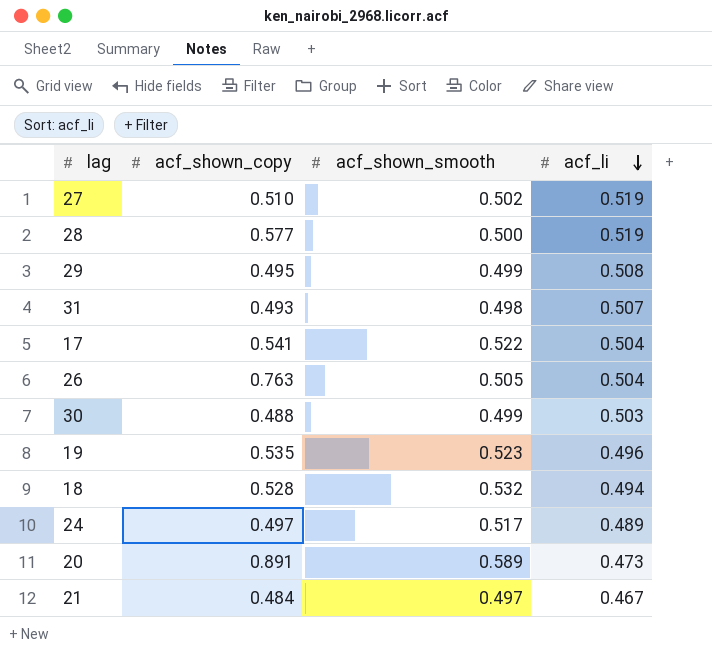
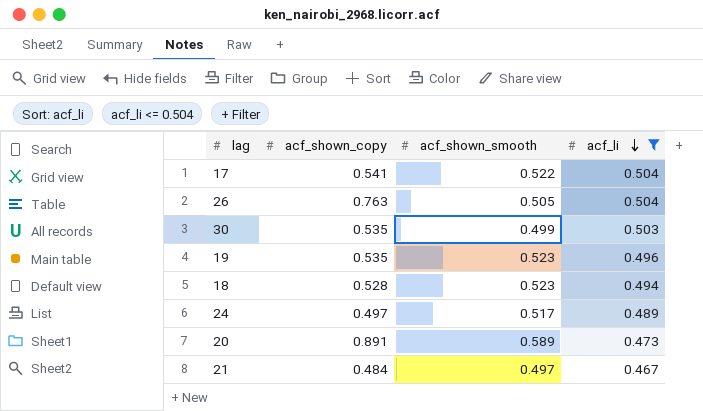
filter: none -> acf_li <= 0.504
30 | acf_shown_copy: 0.488 -> 0.535
18 | acf_shown_smooth: 0.532 -> 0.523

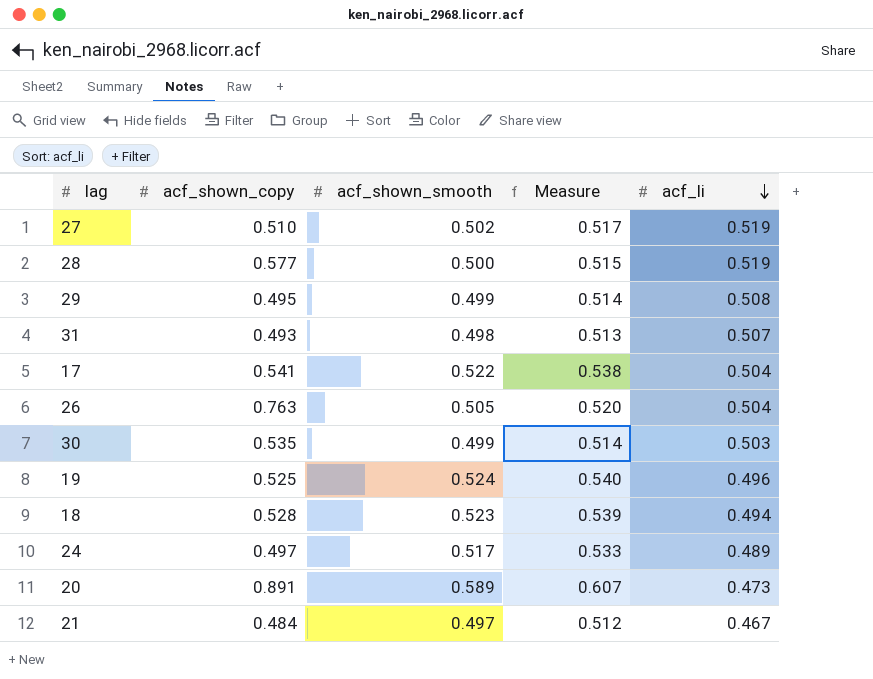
filter: acf_li <= 0.504 -> none
column Measure | formula: none -> [acf_shown_smooth] * 1.03
19 | acf_shown_copy: 0.535 -> 0.525
19 | acf_shown_smooth: 0.523 -> 0.524

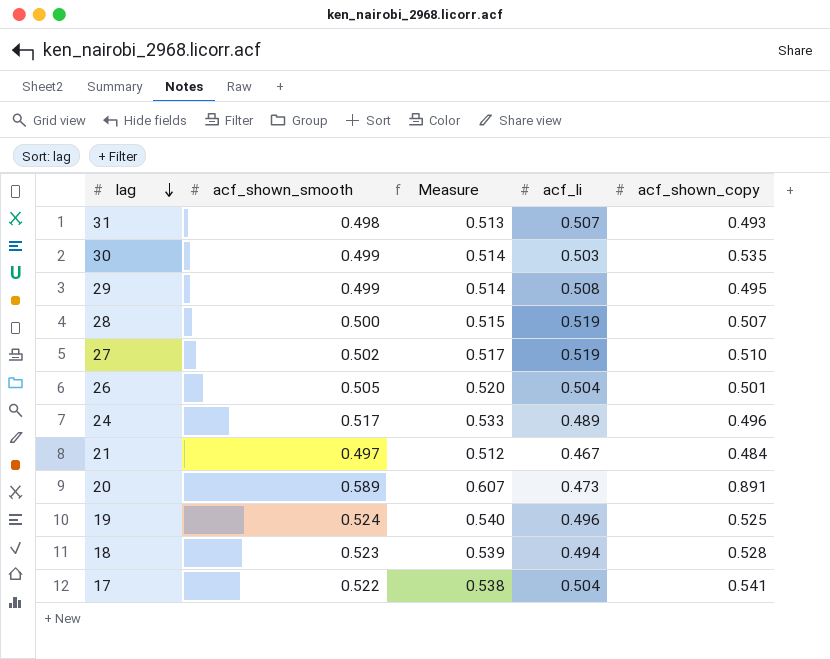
row order: acf_li descending -> lag descending
column acf_shown_copy | position: 2 -> 5
28 | acf_shown_copy: 0.577 -> 0.507
26 | acf_shown_copy: 0.763 -> 0.501
24 | acf_shown_copy: 0.497 -> 0.496

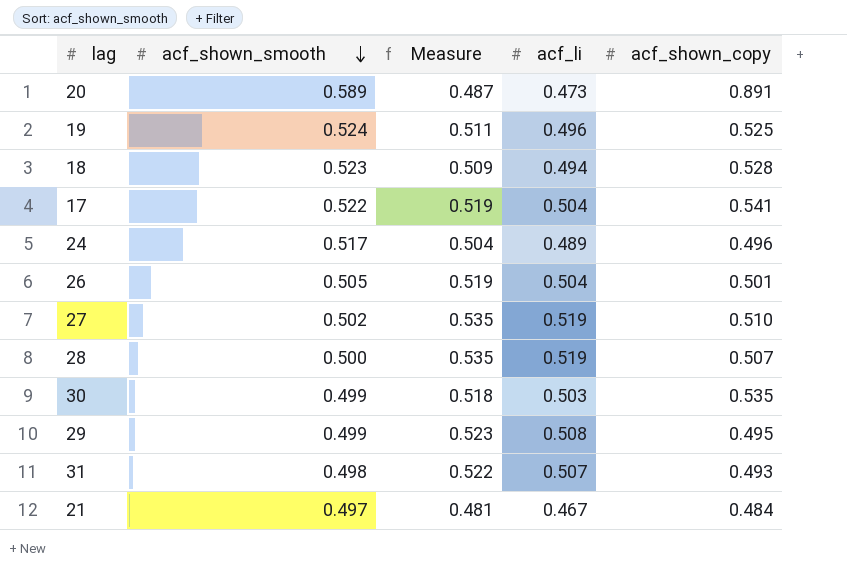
row order: lag descending -> acf_shown_smooth descending
column Measure | formula: [acf_shown_smooth] * 1.03 -> [acf_li] * 1.03

